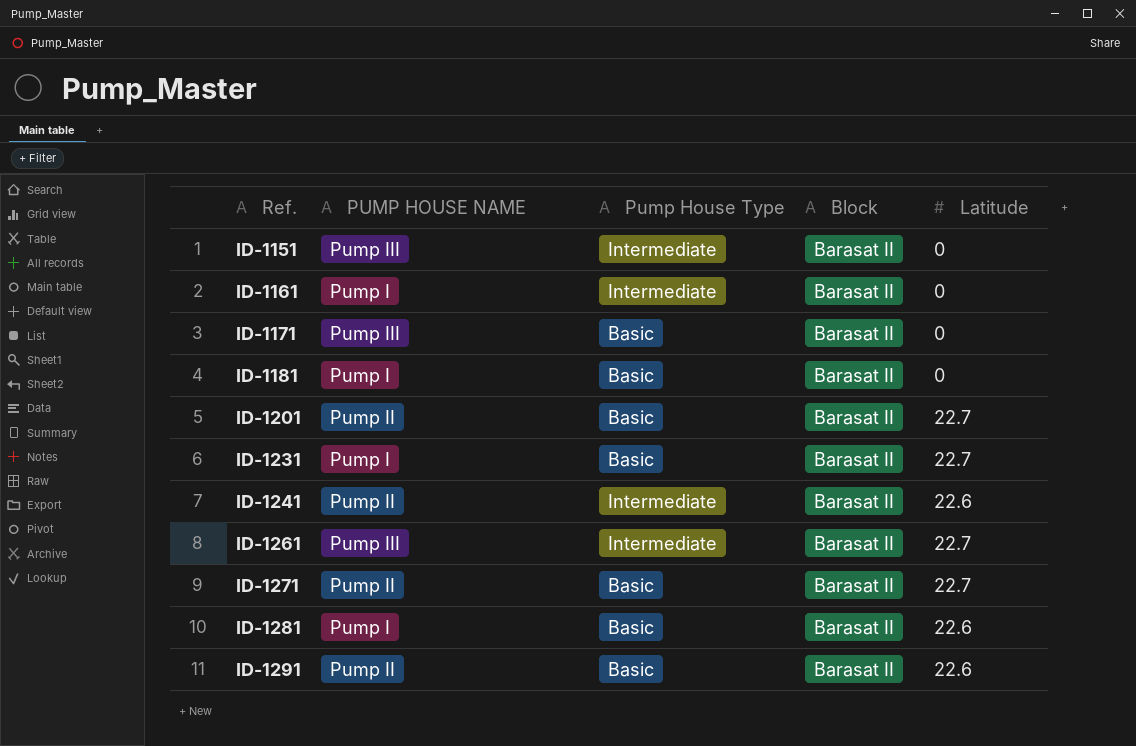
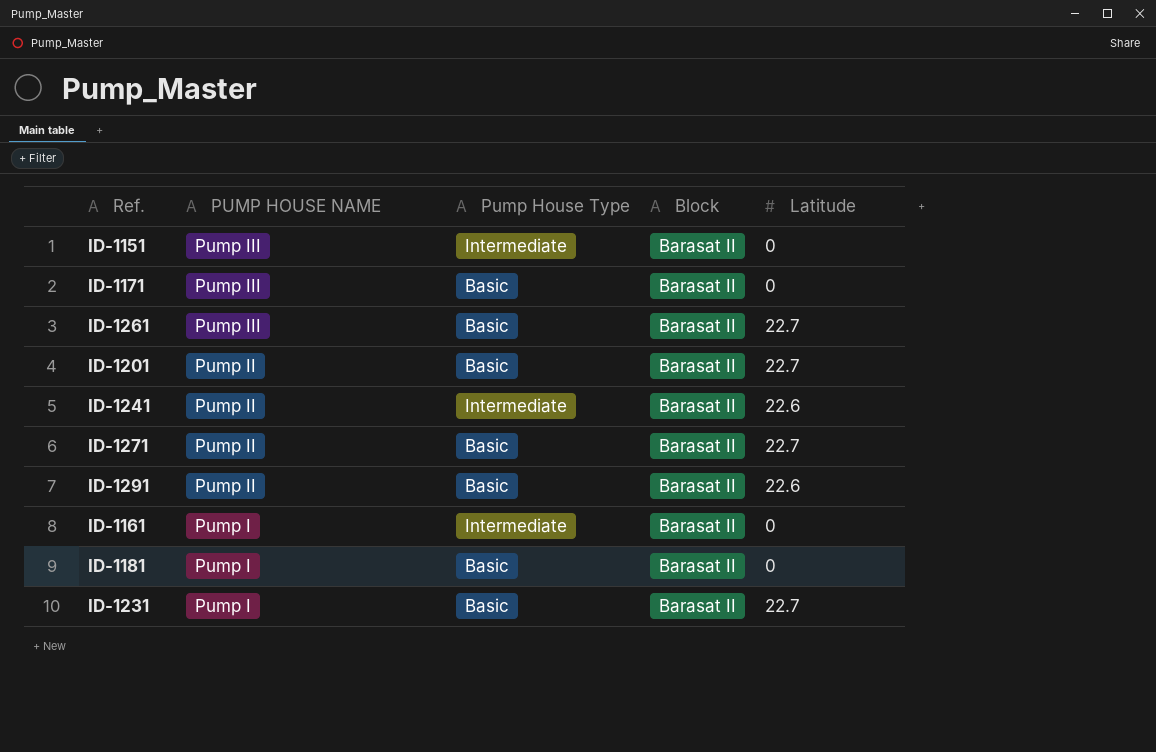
row order: Ref. ascending -> PUMP HOUSE NAME descending
row ID-1281: Pump I | Basic | Barasat II | 22.6 -> none
ID-1261 | Pump House Type: Intermediate -> Basic

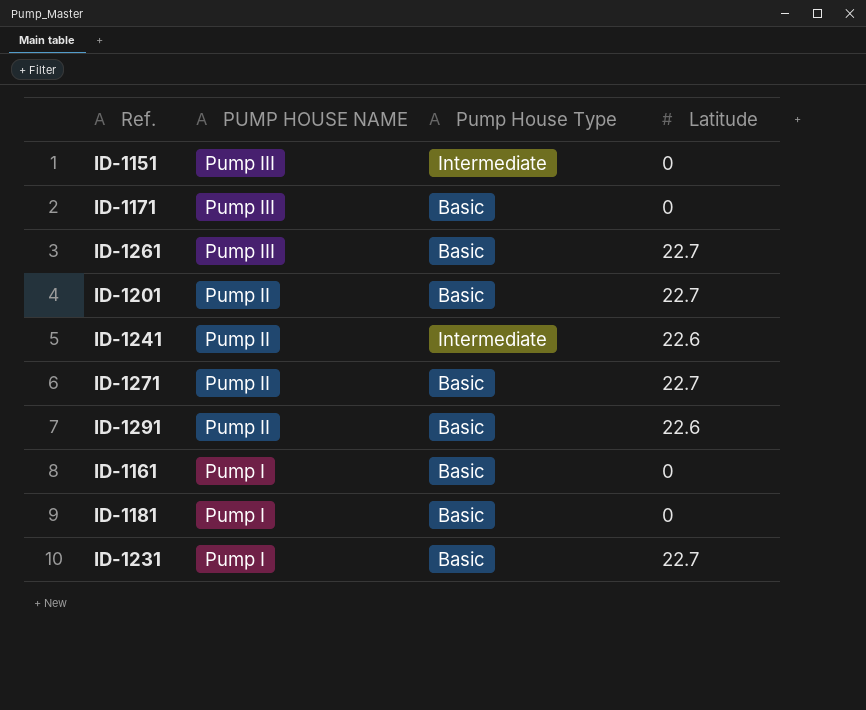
column Block | position: 4 -> none
ID-1161 | Pump House Type: Intermediate -> Basic

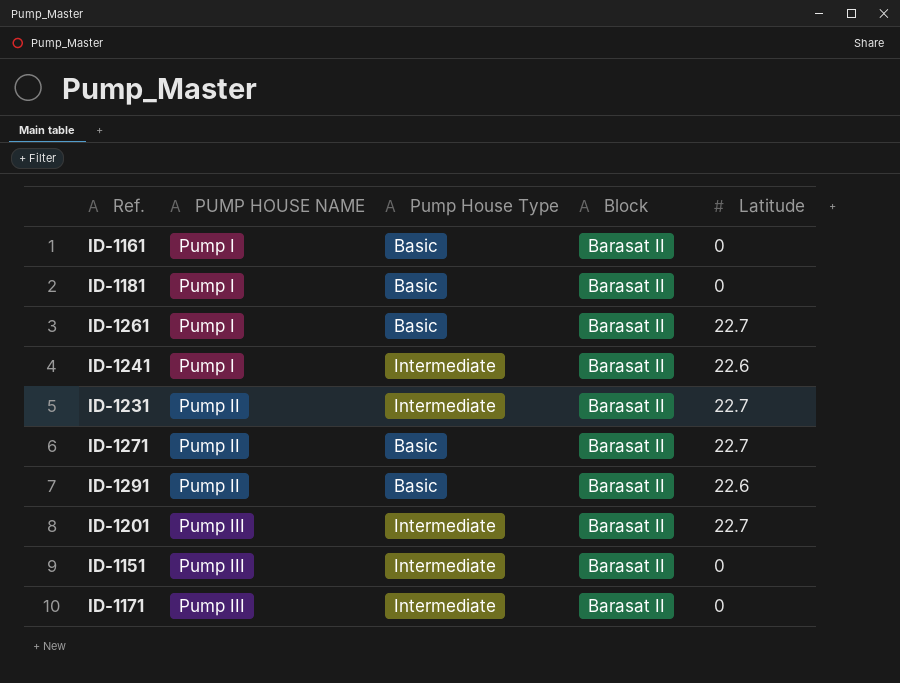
row order: PUMP HOUSE NAME descending -> PUMP HOUSE NAME ascending
column Block | position: none -> 4
ID-1261 | PUMP HOUSE NAME: Pump III -> Pump I
ID-1241 | PUMP HOUSE NAME: Pump II -> Pump I
ID-1231 | PUMP HOUSE NAME: Pump I -> Pump II
ID-1231 | Pump House Type: Basic -> Intermediate
ID-1201 | PUMP HOUSE NAME: Pump II -> Pump III
ID-1201 | Pump House Type: Basic -> Intermediate
ID-1171 | Pump House Type: Basic -> Intermediate

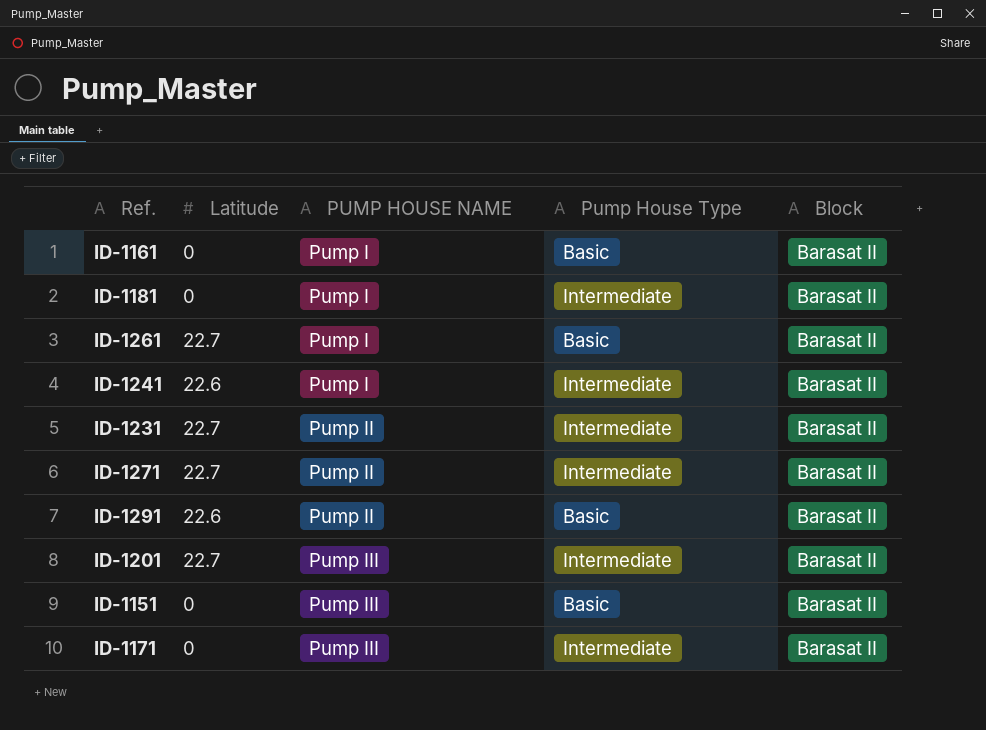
column Latitude | position: 5 -> 2
ID-1181 | Pump House Type: Basic -> Intermediate
ID-1271 | Pump House Type: Basic -> Intermediate
ID-1151 | Pump House Type: Intermediate -> Basic

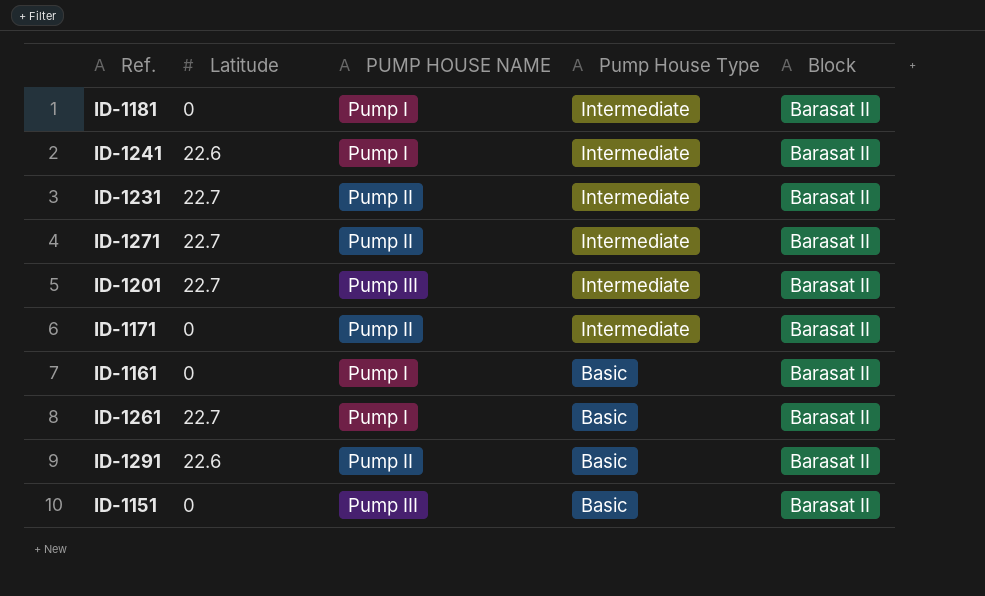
row order: PUMP HOUSE NAME ascending -> Pump House Type descending
ID-1171 | PUMP HOUSE NAME: Pump III -> Pump II

